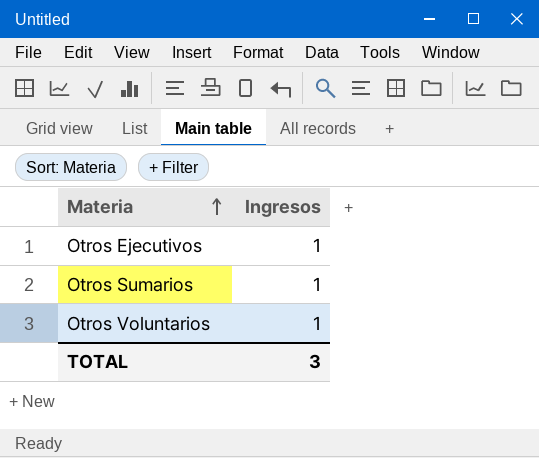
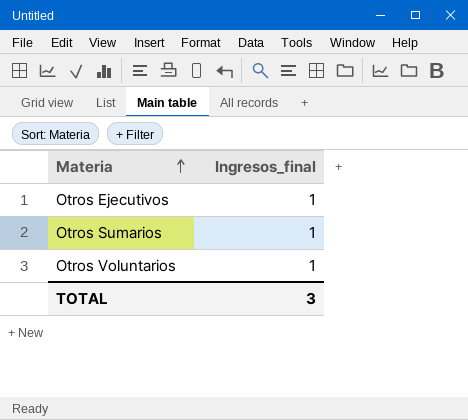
column name: Ingresos -> Ingresos_final

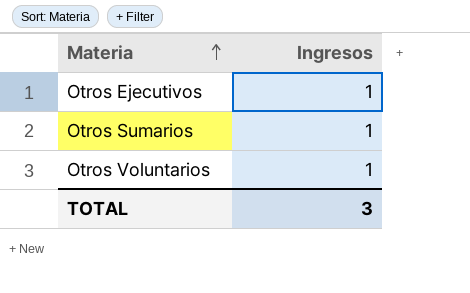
column name: Ingresos_final -> Ingresos

